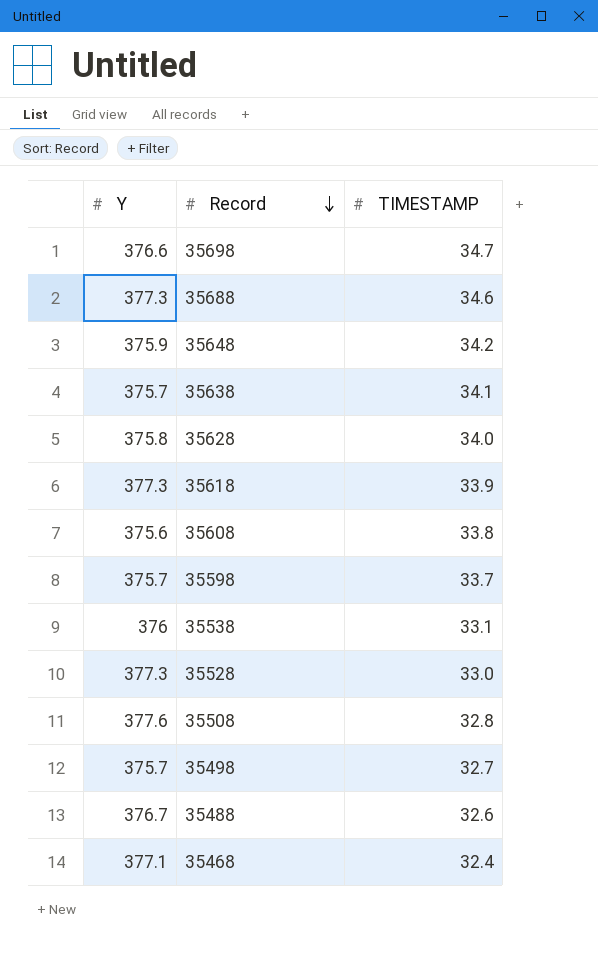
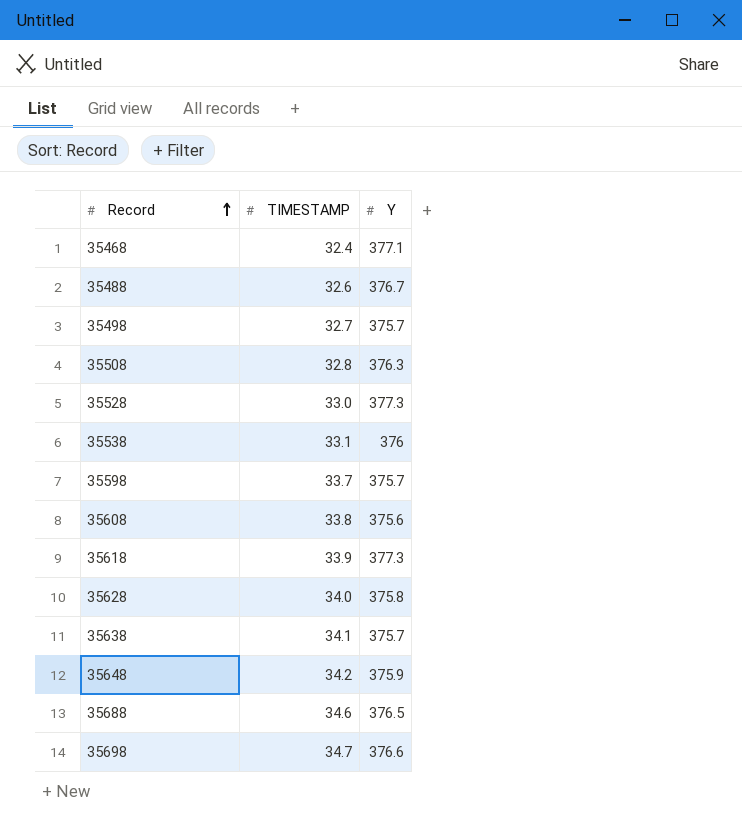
row order: Record descending -> Record ascending
column Y | position: 1 -> 3
35508 | Y: 377.6 -> 376.3
35688 | Y: 377.3 -> 376.5

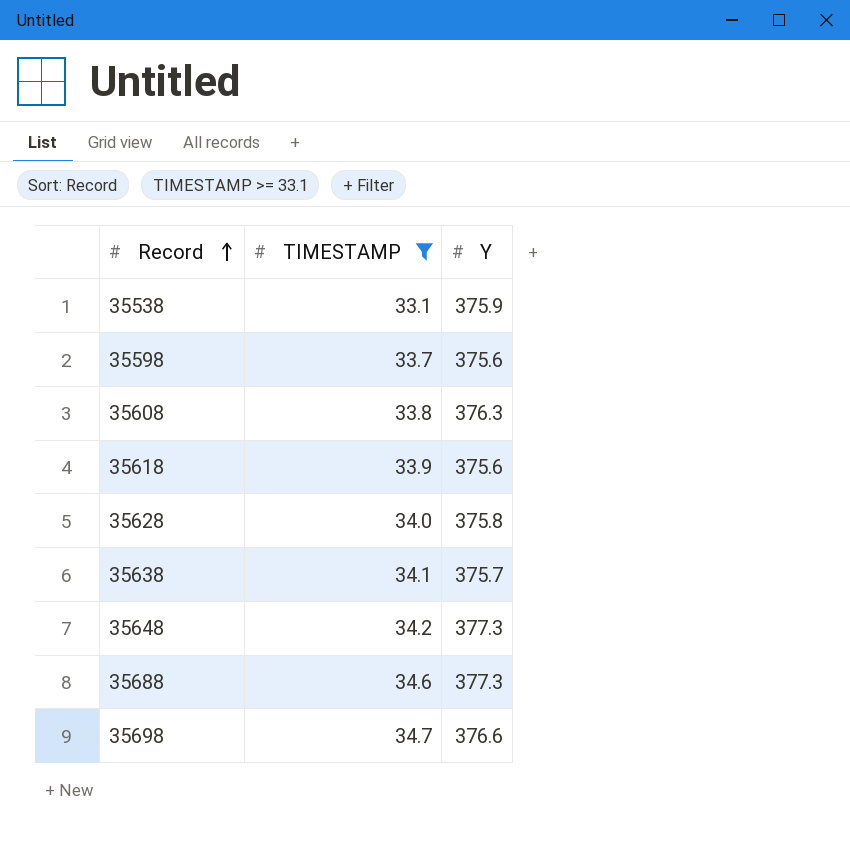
filter: none -> TIMESTAMP >= 33.1
35538 | Y: 376 -> 375.9
35598 | Y: 375.7 -> 375.6
35608 | Y: 375.6 -> 376.3
35618 | Y: 377.3 -> 375.6
35648 | Y: 375.9 -> 377.3
35688 | Y: 376.5 -> 377.3

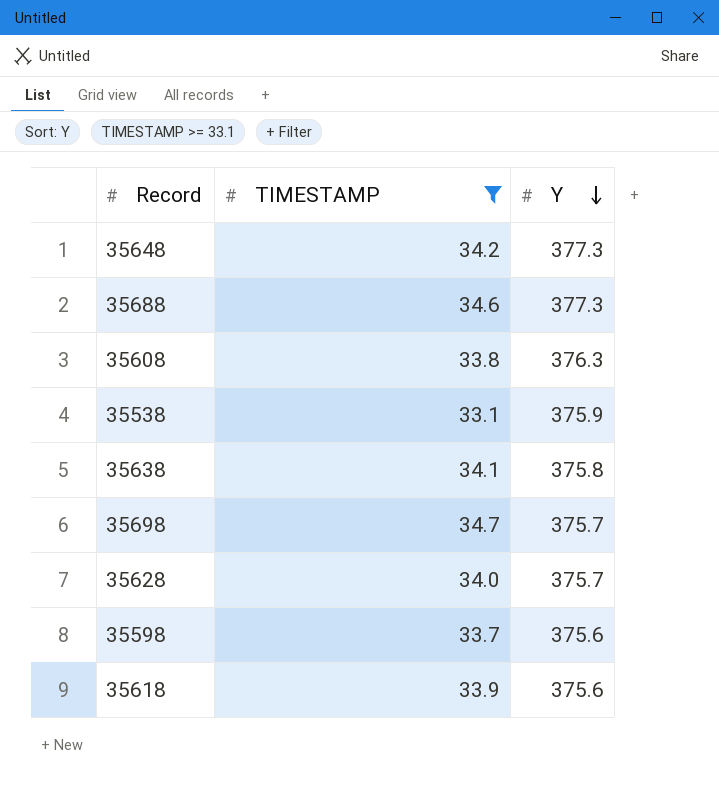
row order: Record ascending -> Y descending
35638 | Y: 375.7 -> 375.8
35698 | Y: 376.6 -> 375.7
35628 | Y: 375.8 -> 375.7

